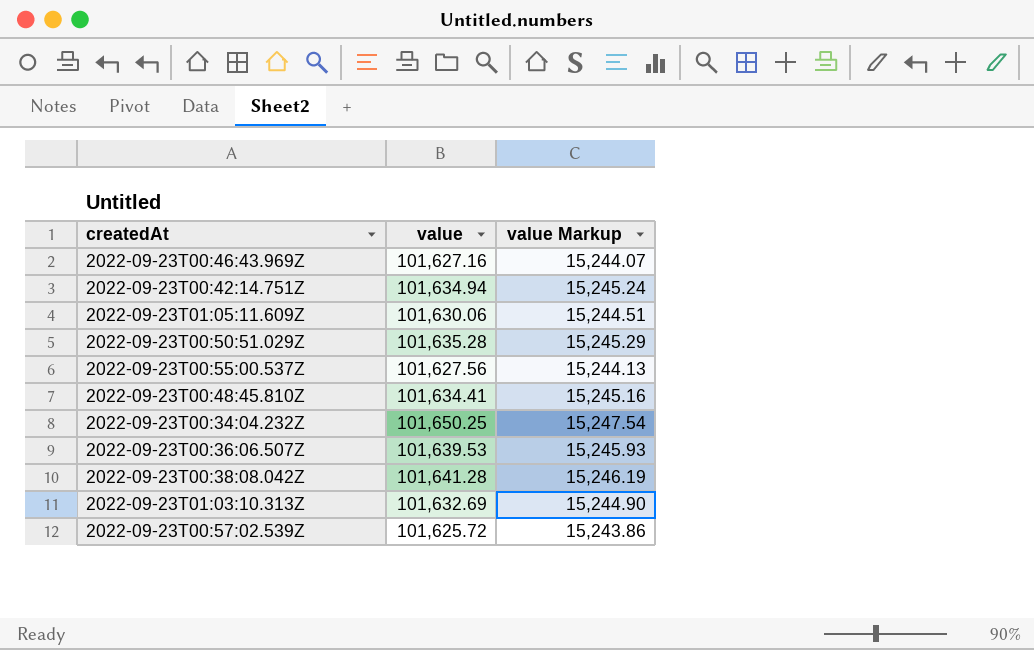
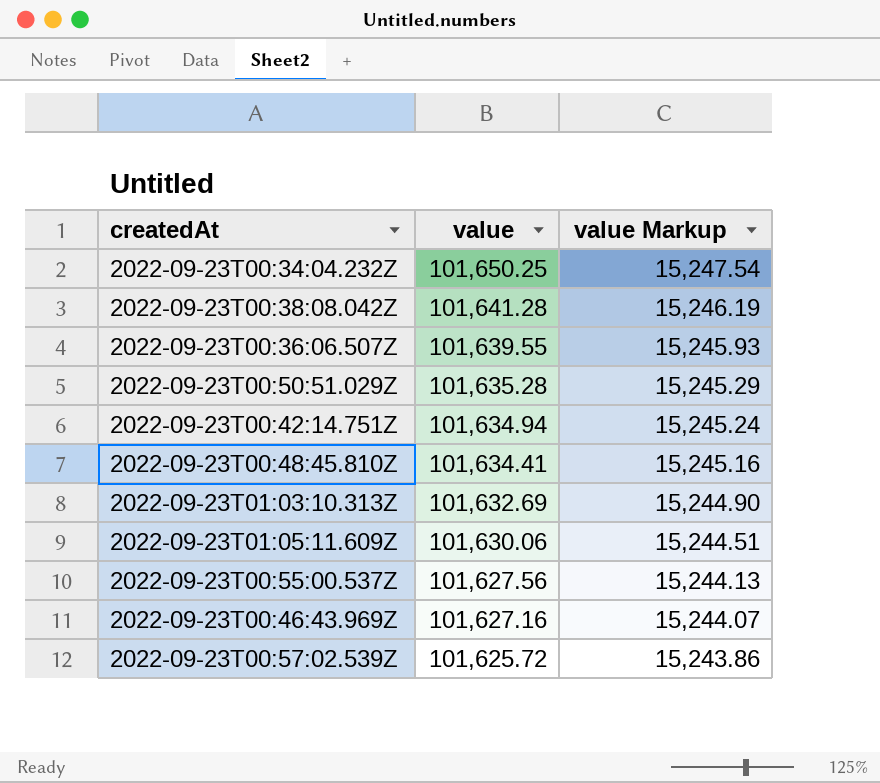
row order: none -> value descending
2022-09-23T00:36:06.507Z | value: 101,639.53 -> 101,639.55

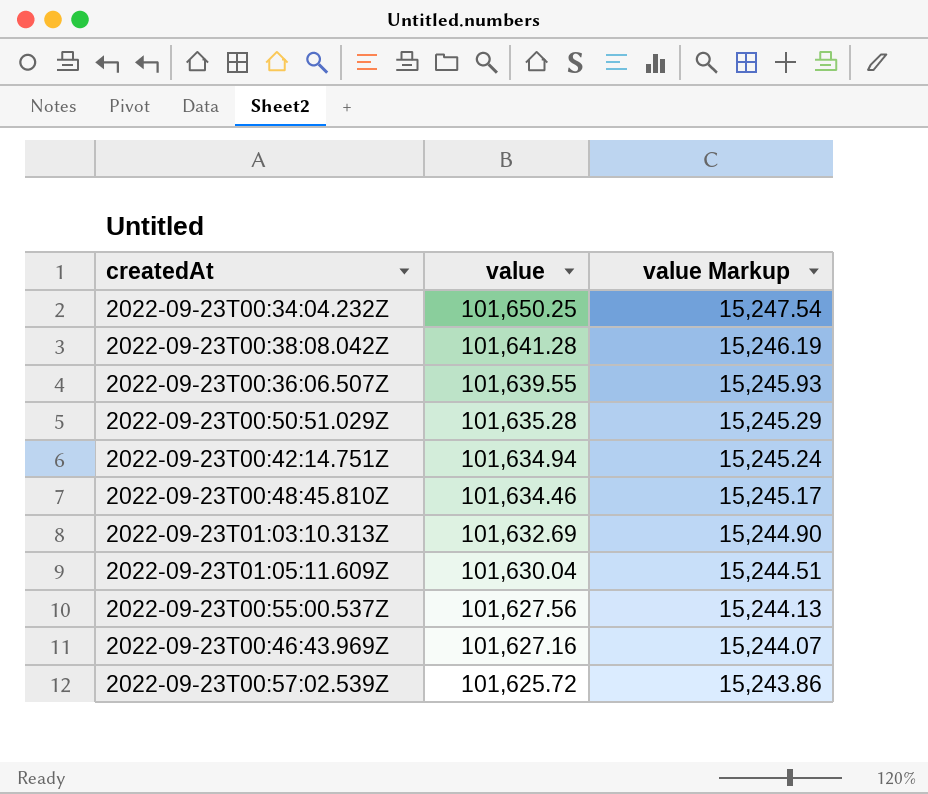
2022-09-23T00:48:45.810Z | value: 101,634.41 -> 101,634.46
2022-09-23T00:48:45.810Z | value Markup: 15,245.16 -> 15,245.17
2022-09-23T01:05:11.609Z | value: 101,630.06 -> 101,630.04

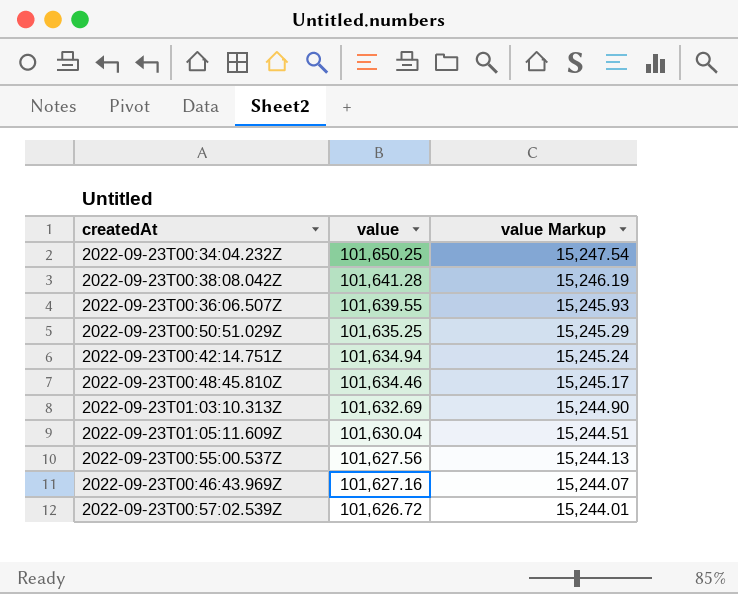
2022-09-23T00:50:51.029Z | value: 101,635.28 -> 101,635.25
2022-09-23T00:57:02.539Z | value: 101,625.72 -> 101,626.72
2022-09-23T00:57:02.539Z | value Markup: 15,243.86 -> 15,244.01

